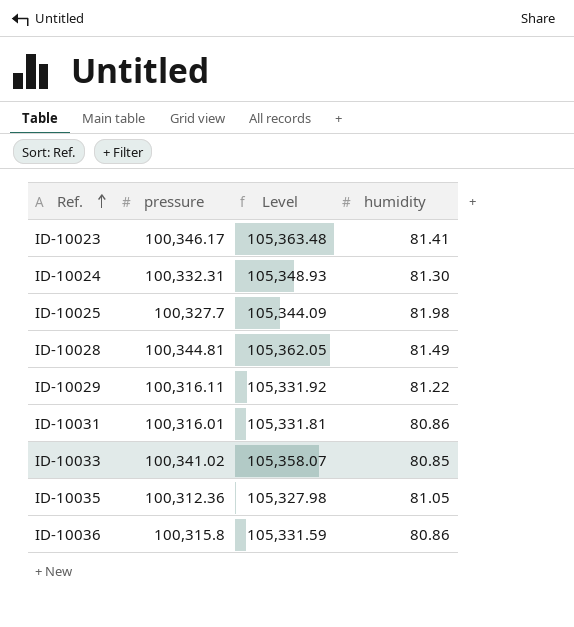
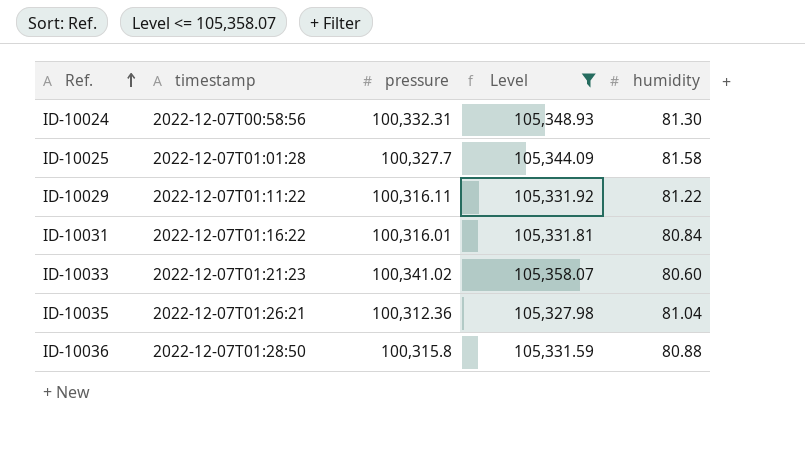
filter: none -> Level <= 105,358.07
column timestamp | position: none -> 2
ID-10025 | humidity: 81.98 -> 81.58
ID-10031 | humidity: 80.86 -> 80.84
ID-10033 | humidity: 80.85 -> 80.60
ID-10035 | humidity: 81.05 -> 81.04
ID-10036 | humidity: 80.86 -> 80.88

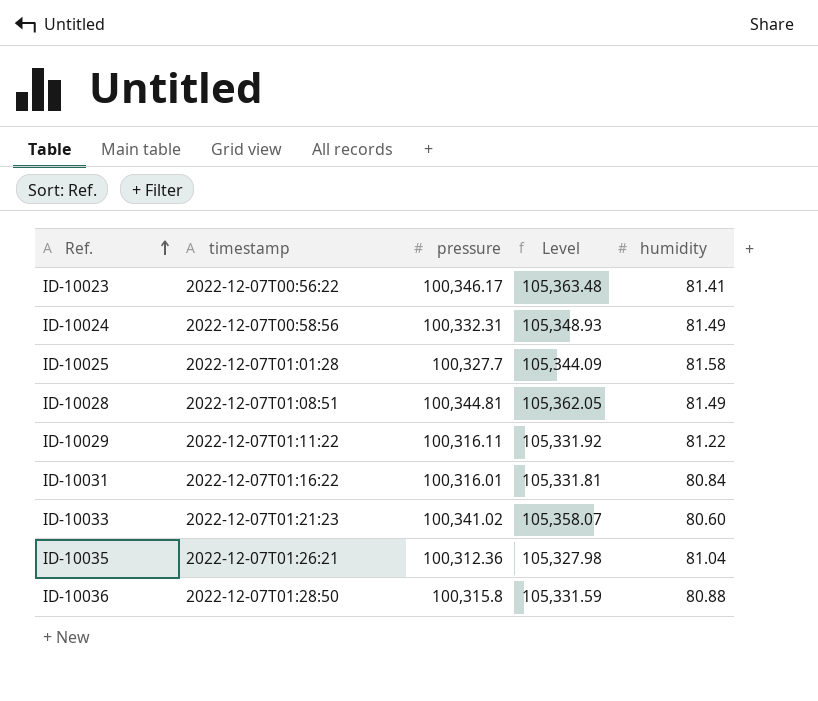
filter: Level <= 105,358.07 -> none
ID-10024 | humidity: 81.30 -> 81.49

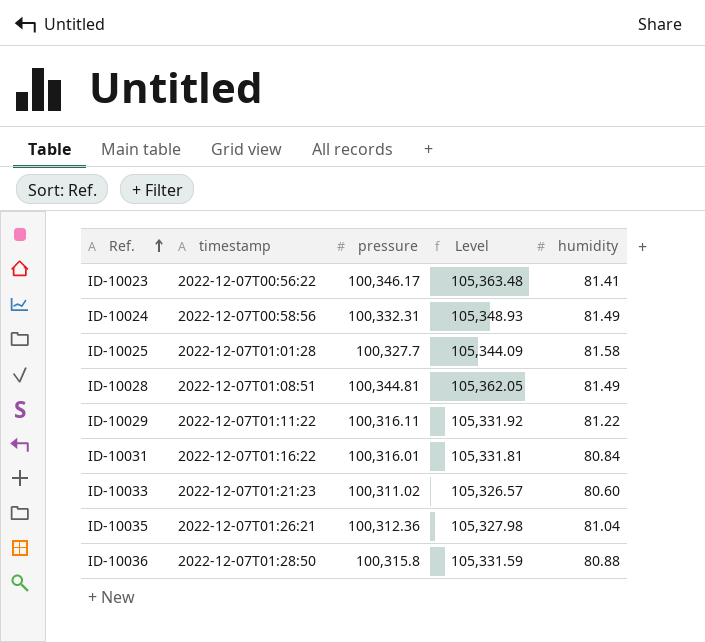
ID-10033 | pressure: 100,341.02 -> 100,311.02
ID-10033 | Level: 105,358.07 -> 105,326.57

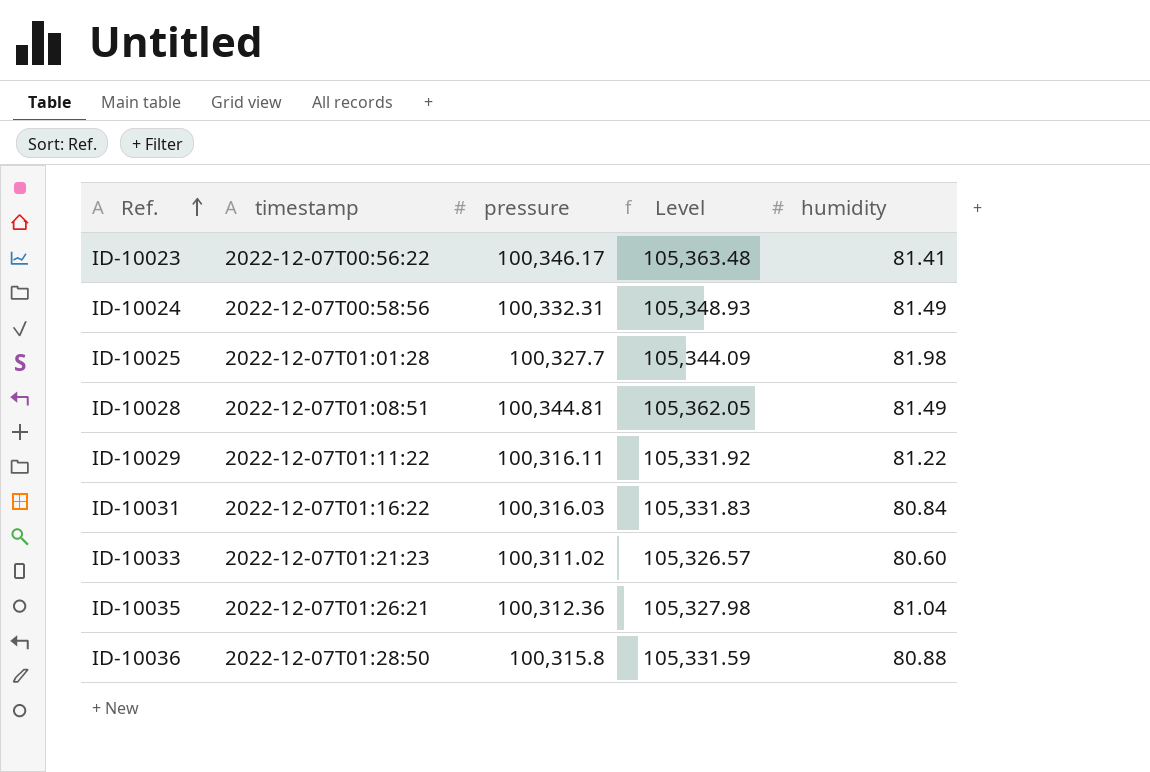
ID-10025 | humidity: 81.58 -> 81.98
ID-10031 | pressure: 100,316.01 -> 100,316.03
ID-10031 | Level: 105,331.81 -> 105,331.83

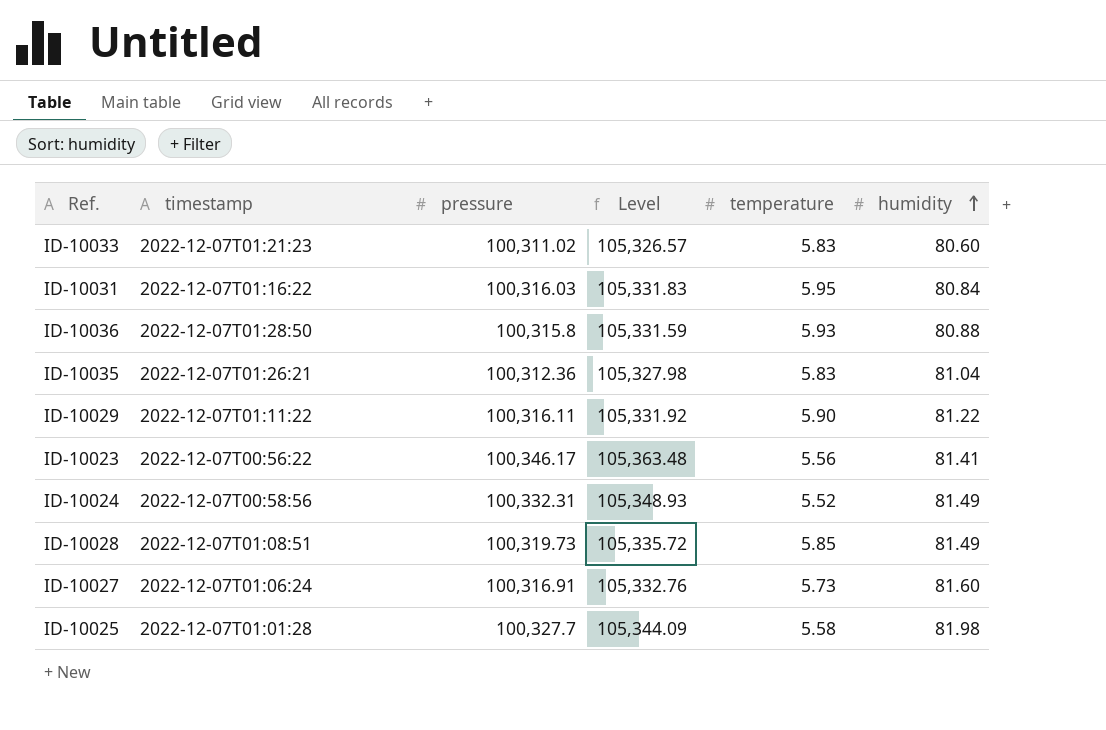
row order: Ref. ascending -> humidity ascending
column temperature | position: none -> 5
ID-10028 | pressure: 100,344.81 -> 100,319.73
ID-10028 | Level: 105,362.05 -> 105,335.72
row ID-10027: none -> 2022-12-07T01:06:24 | 100,316.91 | 105,332.76 | 5.73 | 81.60

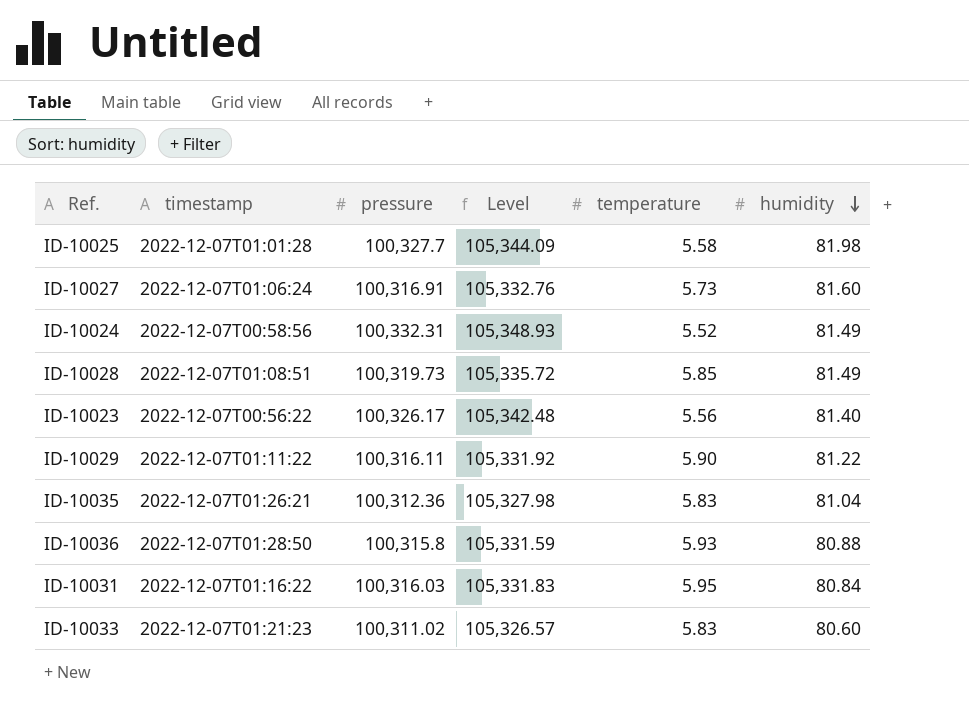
row order: humidity ascending -> humidity descending
ID-10023 | pressure: 100,346.17 -> 100,326.17
ID-10023 | Level: 105,363.48 -> 105,342.48
ID-10023 | humidity: 81.41 -> 81.40

